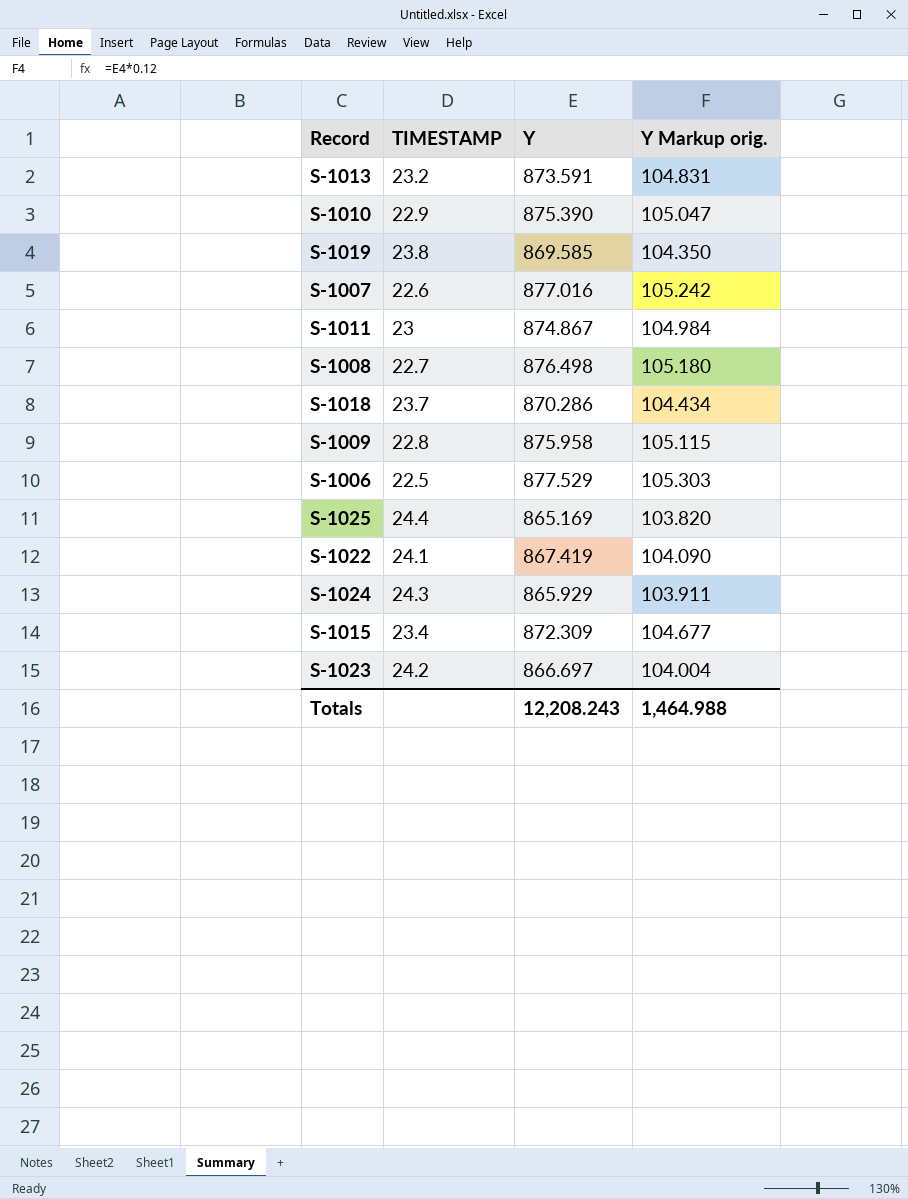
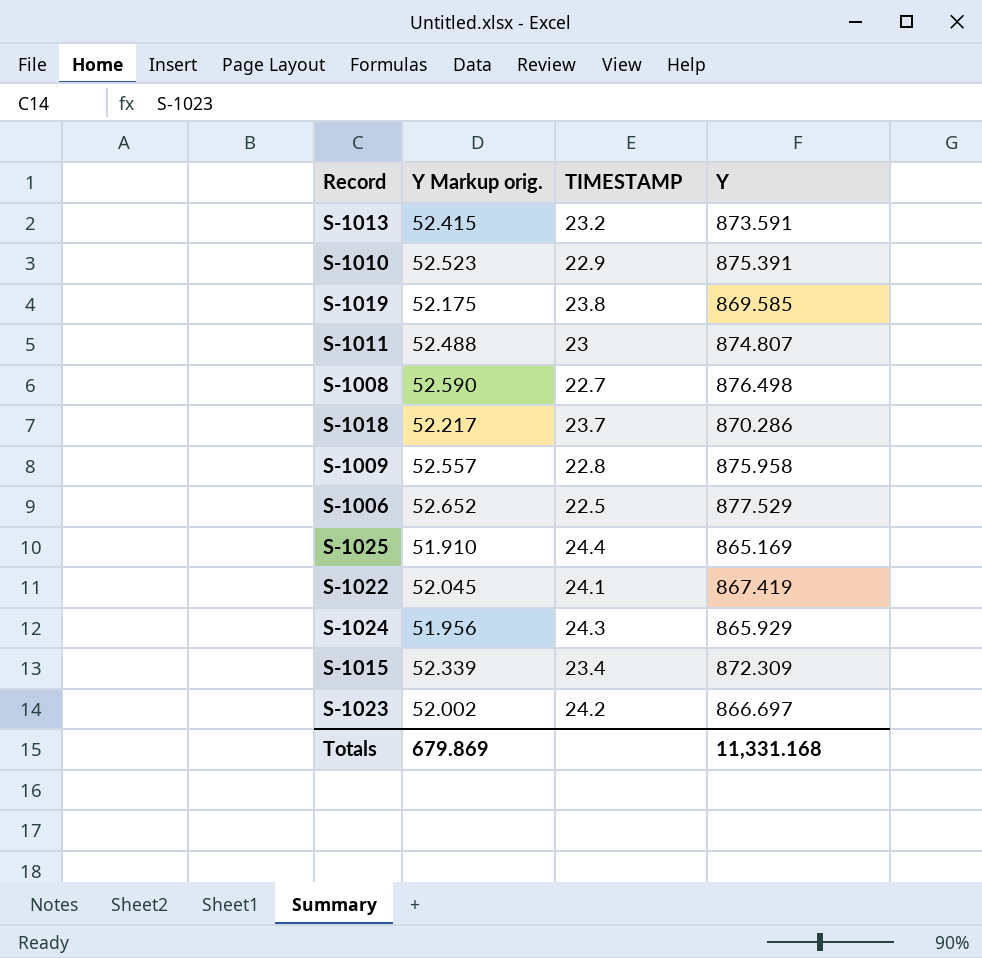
column Y Markup orig. | formula: [Y] * 0.12 -> [Y] * 0.06
column Y Markup orig. | position: 4 -> 2
row S-1007: 22.6 | 877.016 | 105.242 -> none
S-1010 | Y: 875.390 -> 875.391
S-1011 | Y: 874.867 -> 874.807
Totals | Y Markup orig.: 1,464.988 -> 679.869
Totals | Y: 12,208.243 -> 11,331.168

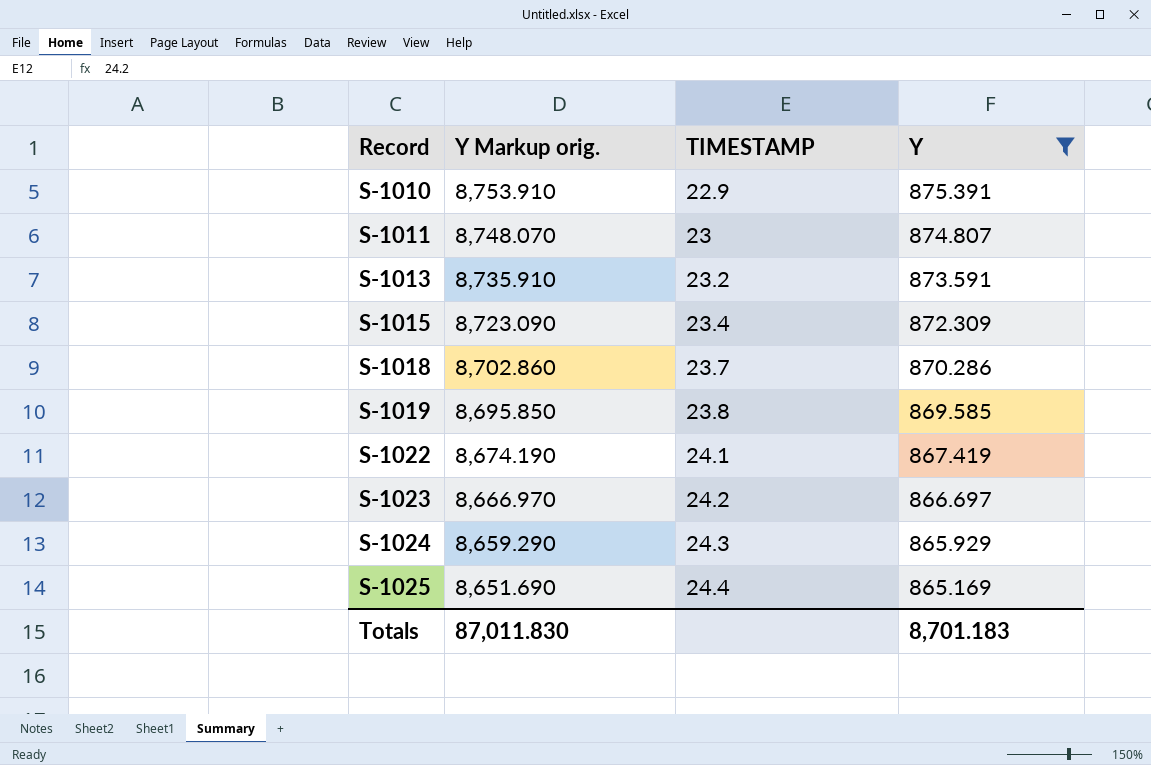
filter: none -> Y <= 875.391
row order: none -> Record ascending
column Y Markup orig. | formula: [Y] * 0.06 -> [Y] * 10
Totals | Y Markup orig.: 679.869 -> 87,011.830
Totals | Y: 11,331.168 -> 8,701.183

